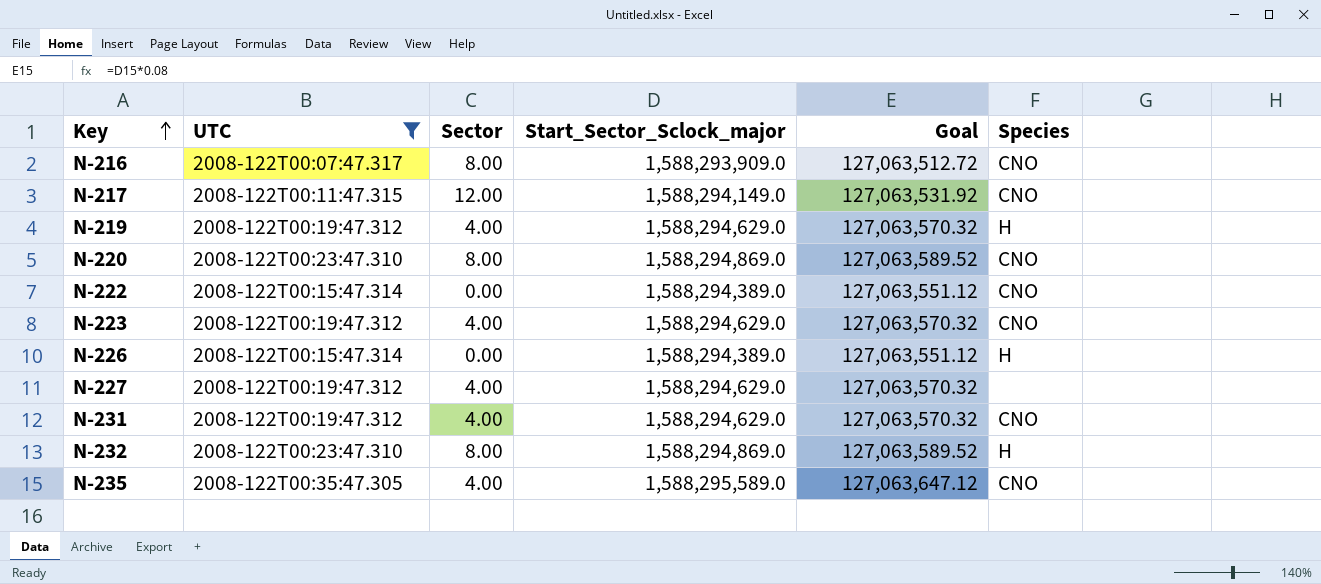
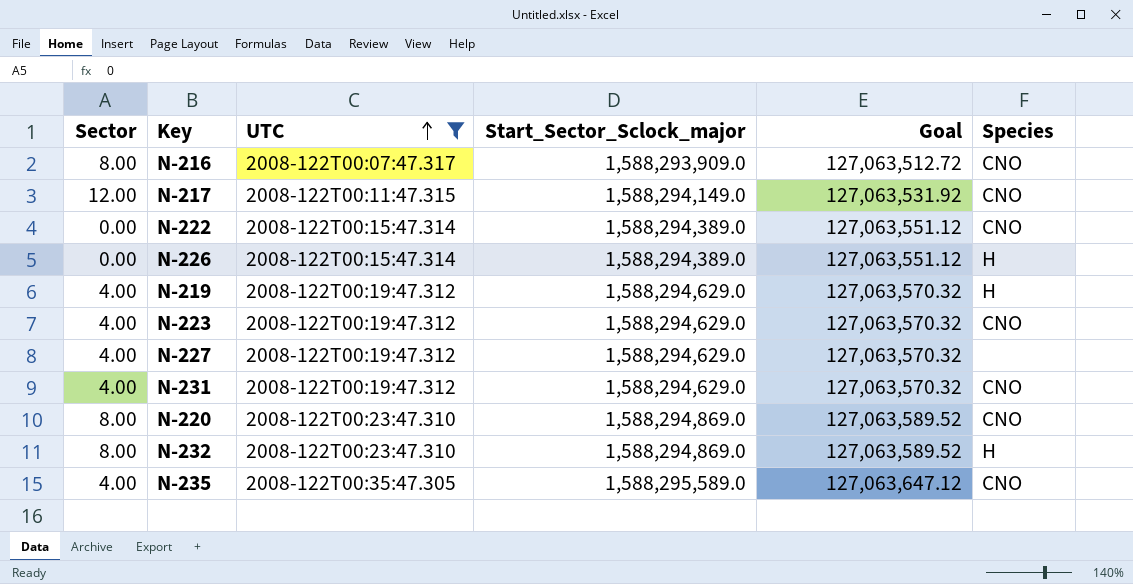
row order: Key ascending -> UTC ascending
column Sector | position: 3 -> 1

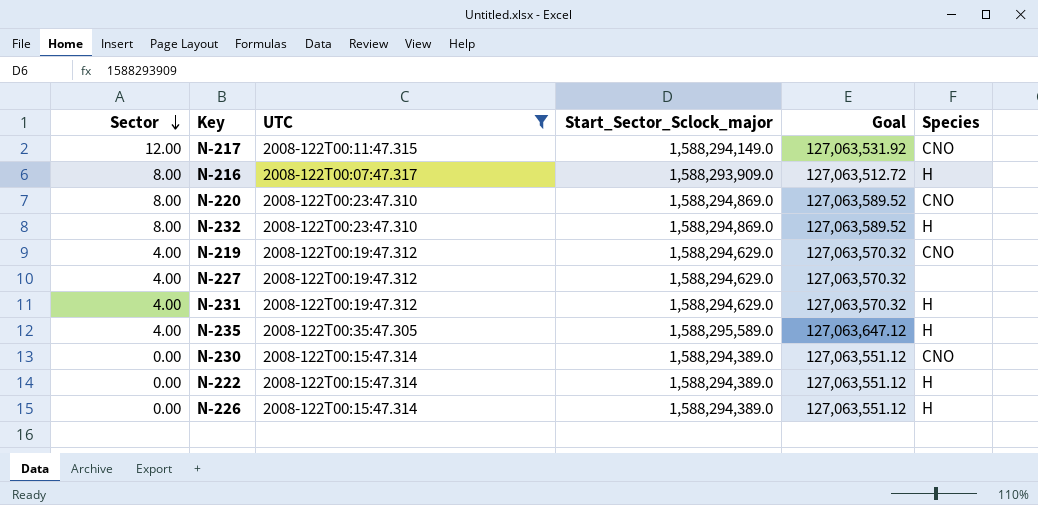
row order: UTC ascending -> Sector descending
row N-223: 4.00 | 2008-122T00:19:47.312 | 1,588,294,629.0 | 127,063,570.32 | CNO -> none
N-216 | Species: CNO -> H
N-219 | Species: H -> CNO
N-231 | Species: CNO -> H
N-235 | Species: CNO -> H
row N-230: none -> 0.00 | 2008-122T00:15:47.314 | 1,588,294,389.0 | 127,063,551.12 | CNO
N-222 | Species: CNO -> H

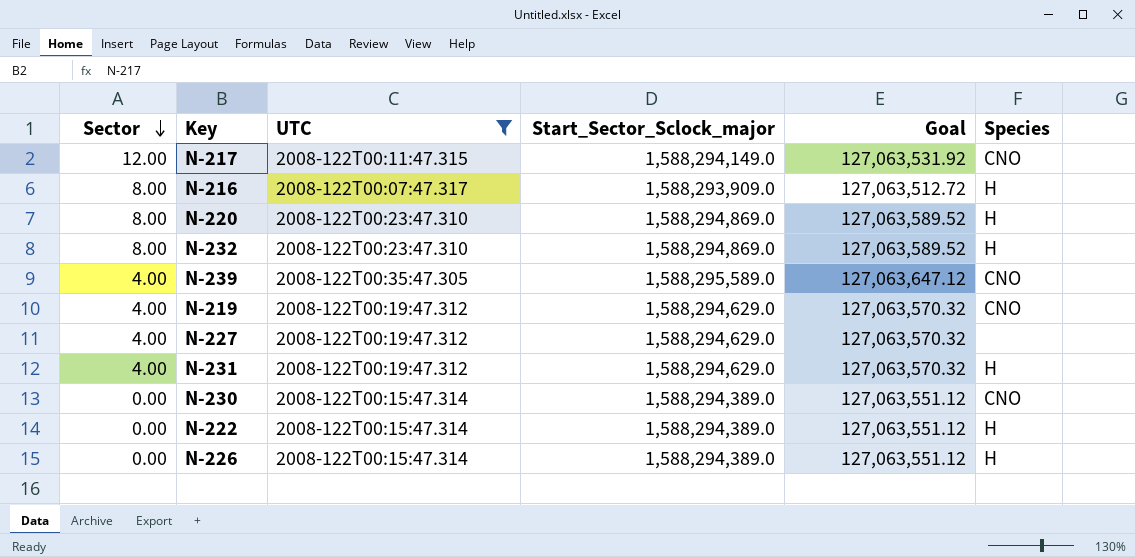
row N-235: 4.00 | 2008-122T00:35:47.305 | 1,588,295,589.0 | 127,063,647.12 | H -> none
N-220 | Species: CNO -> H
row N-239: none -> 4.00 | 2008-122T00:35:47.305 | 1,588,295,589.0 | 127,063,647.12 | CNO

